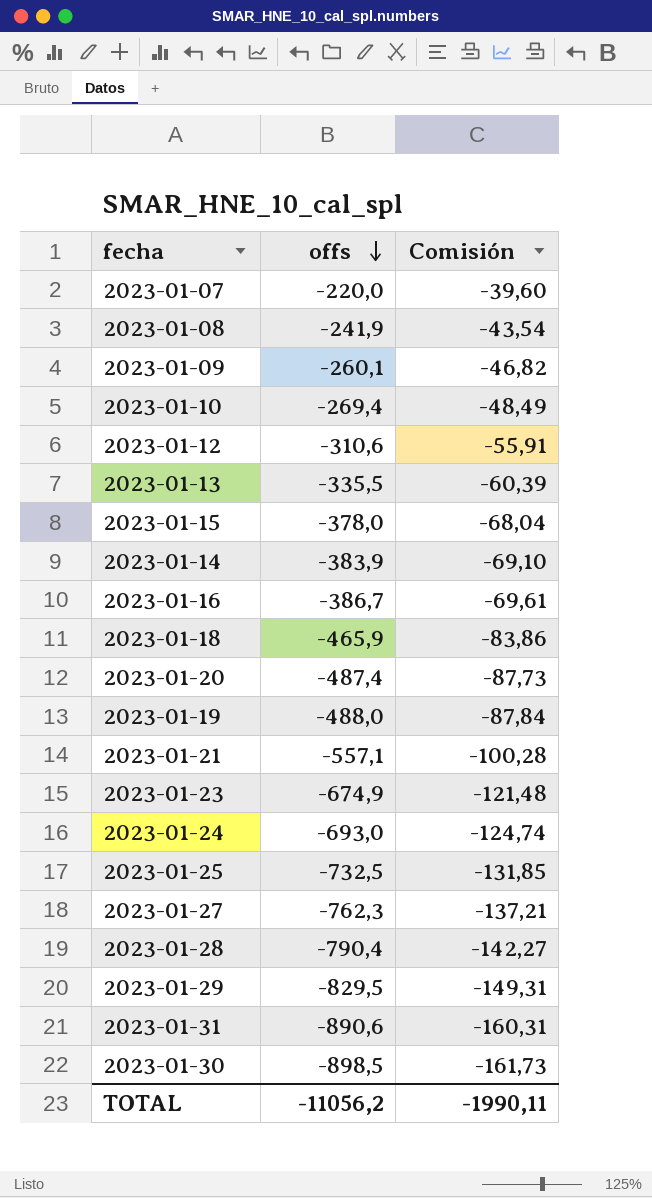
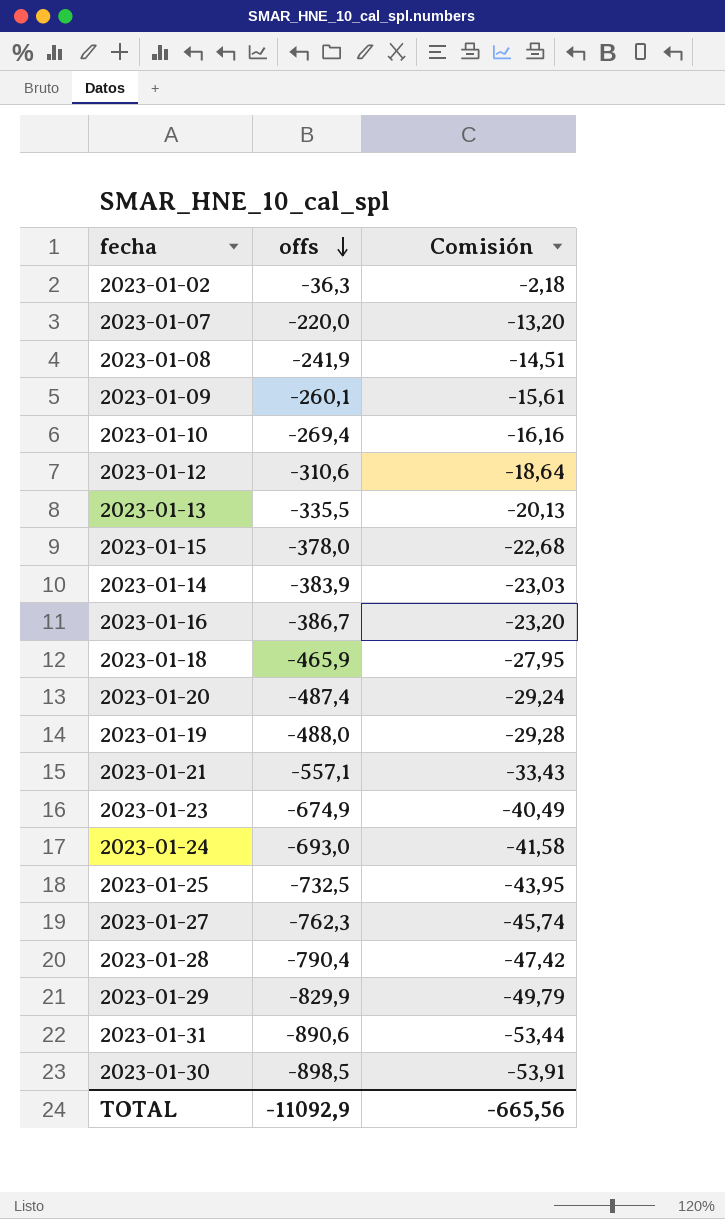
column Comisión | formula: [offs] * 0,18 -> [offs] * 0,06
row 2023-01-02: none -> -36,3 | -2,18
2023-01-29 | offs: -829,5 -> -829,9
TOTAL | offs: -11056,2 -> -11092,9
TOTAL | Comisión: -1990,11 -> -665,56

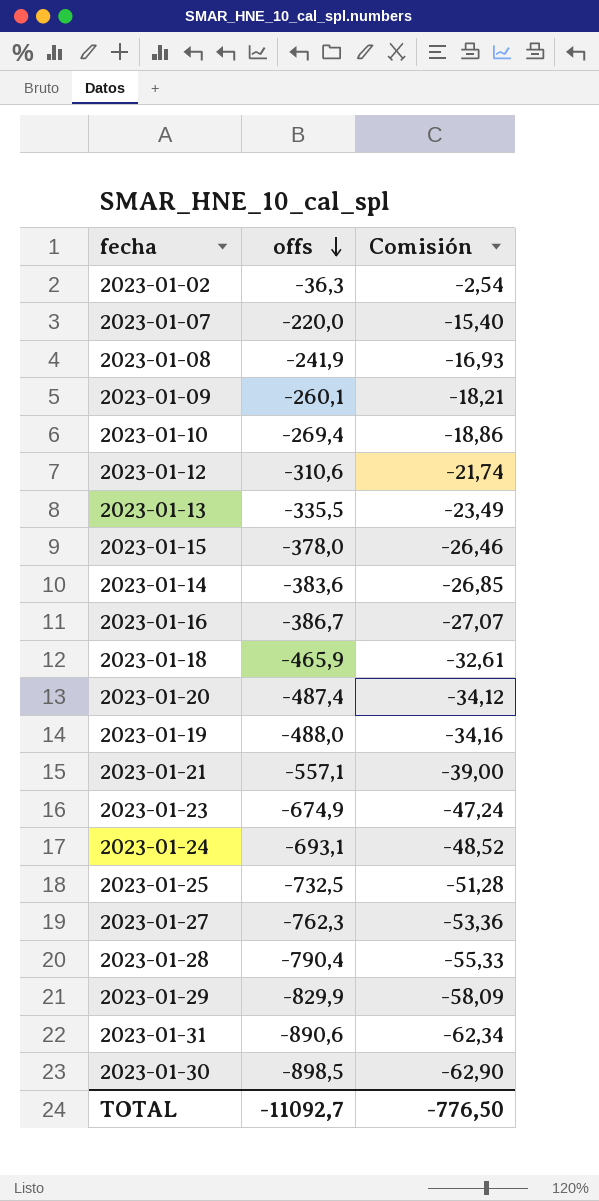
column Comisión | formula: [offs] * 0,06 -> [offs] * 0,07
2023-01-14 | offs: -383,9 -> -383,6
2023-01-24 | offs: -693,0 -> -693,1
TOTAL | offs: -11092,9 -> -11092,7
TOTAL | Comisión: -665,56 -> -776,50

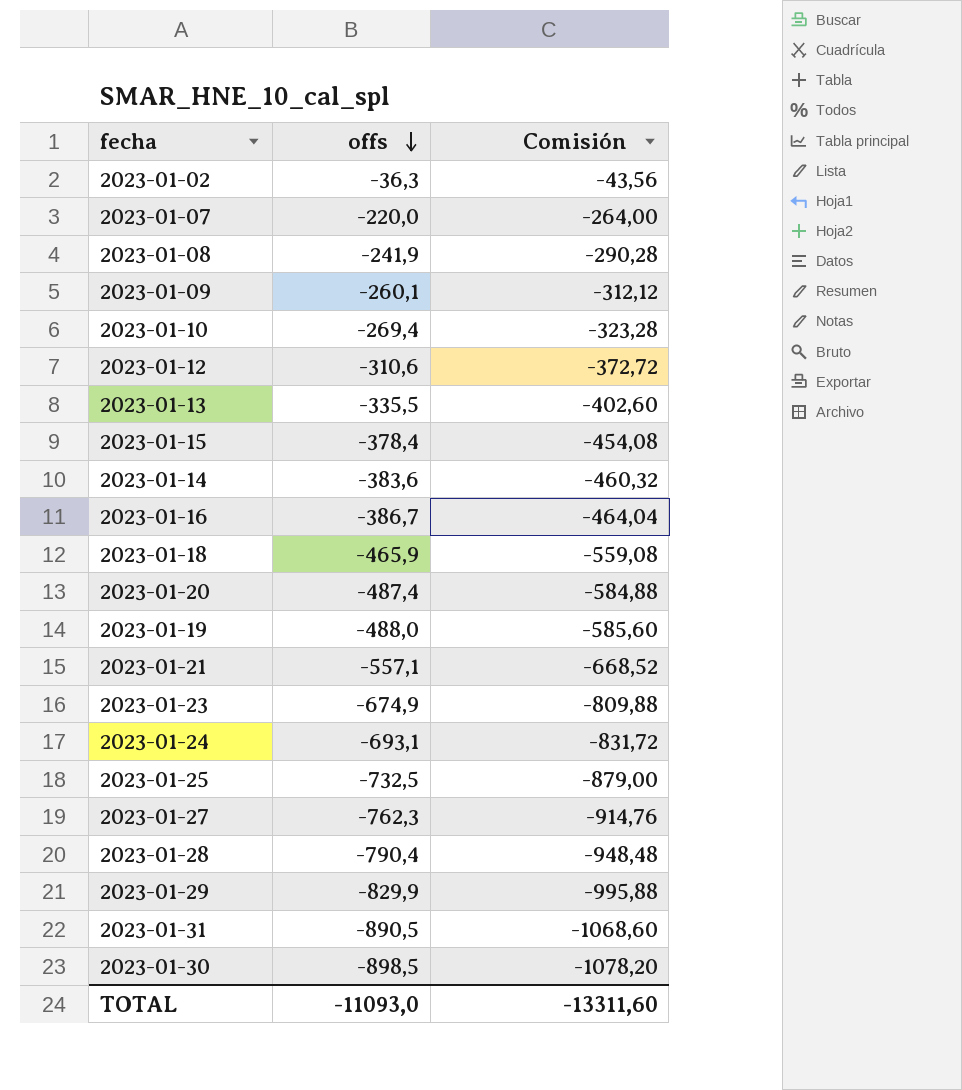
column Comisión | formula: [offs] * 0,07 -> [offs] * 1,2
2023-01-15 | offs: -378,0 -> -378,4
2023-01-31 | offs: -890,6 -> -890,5
TOTAL | offs: -11092,7 -> -11093,0
TOTAL | Comisión: -776,50 -> -13311,60

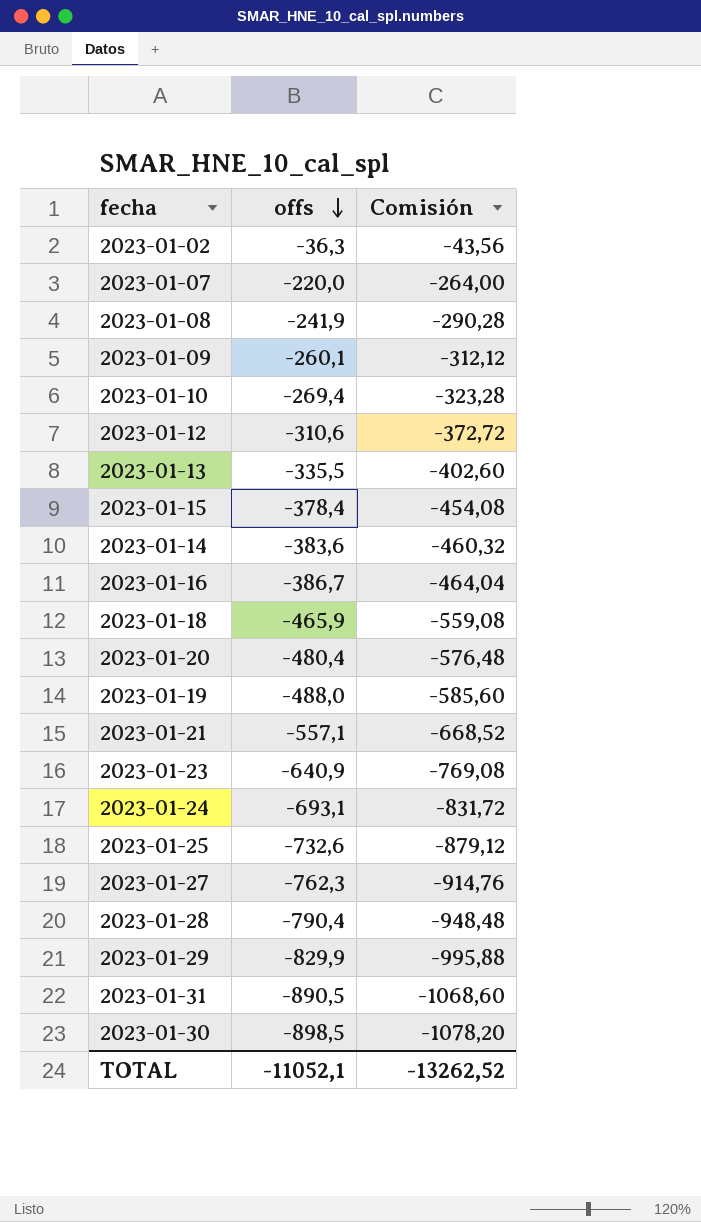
2023-01-20 | offs: -487,4 -> -480,4
2023-01-20 | Comisión: -584,88 -> -576,48
2023-01-23 | offs: -674,9 -> -640,9
2023-01-23 | Comisión: -809,88 -> -769,08
2023-01-25 | offs: -732,5 -> -732,6
2023-01-25 | Comisión: -879,00 -> -879,12
TOTAL | offs: -11093,0 -> -11052,1
TOTAL | Comisión: -13311,60 -> -13262,52

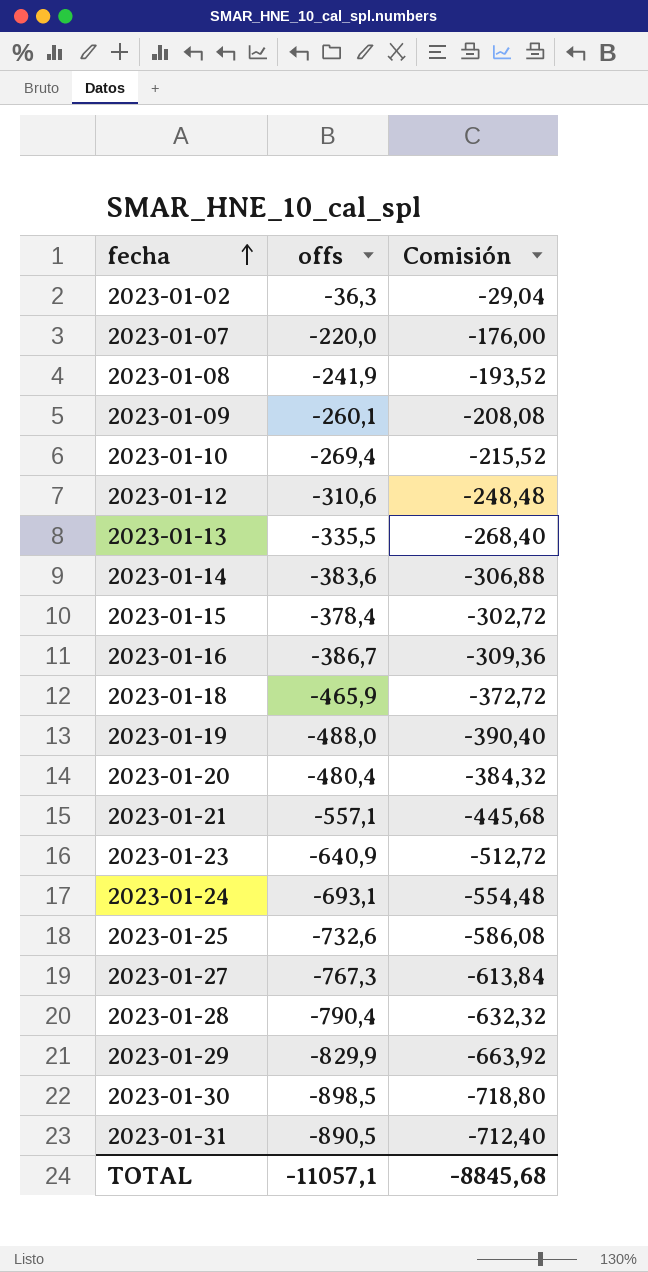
row order: offs descending -> fecha ascending
column Comisión | formula: [offs] * 1,2 -> [offs] * 0,8
2023-01-27 | offs: -762,3 -> -767,3
TOTAL | offs: -11052,1 -> -11057,1
TOTAL | Comisión: -13262,52 -> -8845,68

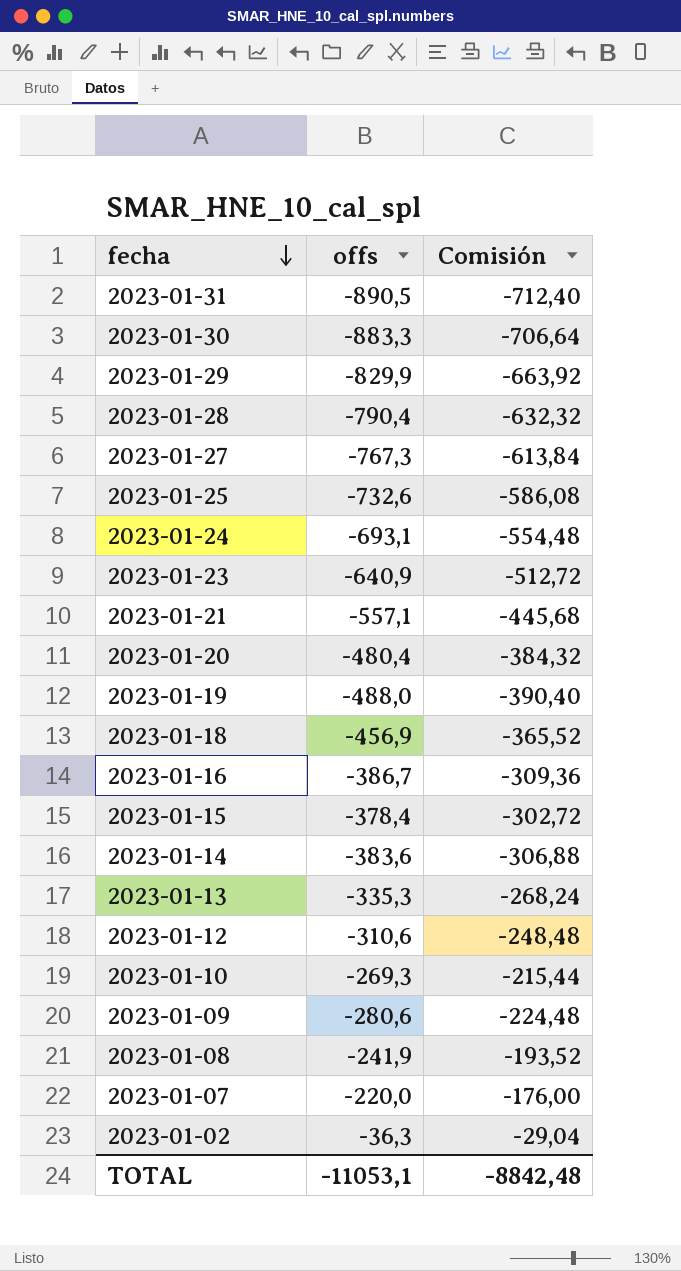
row order: fecha ascending -> fecha descending
2023-01-30 | offs: -898,5 -> -883,3
2023-01-30 | Comisión: -718,80 -> -706,64
2023-01-18 | offs: -465,9 -> -456,9
2023-01-18 | Comisión: -372,72 -> -365,52
2023-01-13 | offs: -335,5 -> -335,3
2023-01-13 | Comisión: -268,40 -> -268,24
2023-01-10 | offs: -269,4 -> -269,3
2023-01-10 | Comisión: -215,52 -> -215,44
2023-01-09 | offs: -260,1 -> -280,6
2023-01-09 | Comisión: -208,08 -> -224,48
TOTAL | offs: -11057,1 -> -11053,1
TOTAL | Comisión: -8845,68 -> -8842,48

